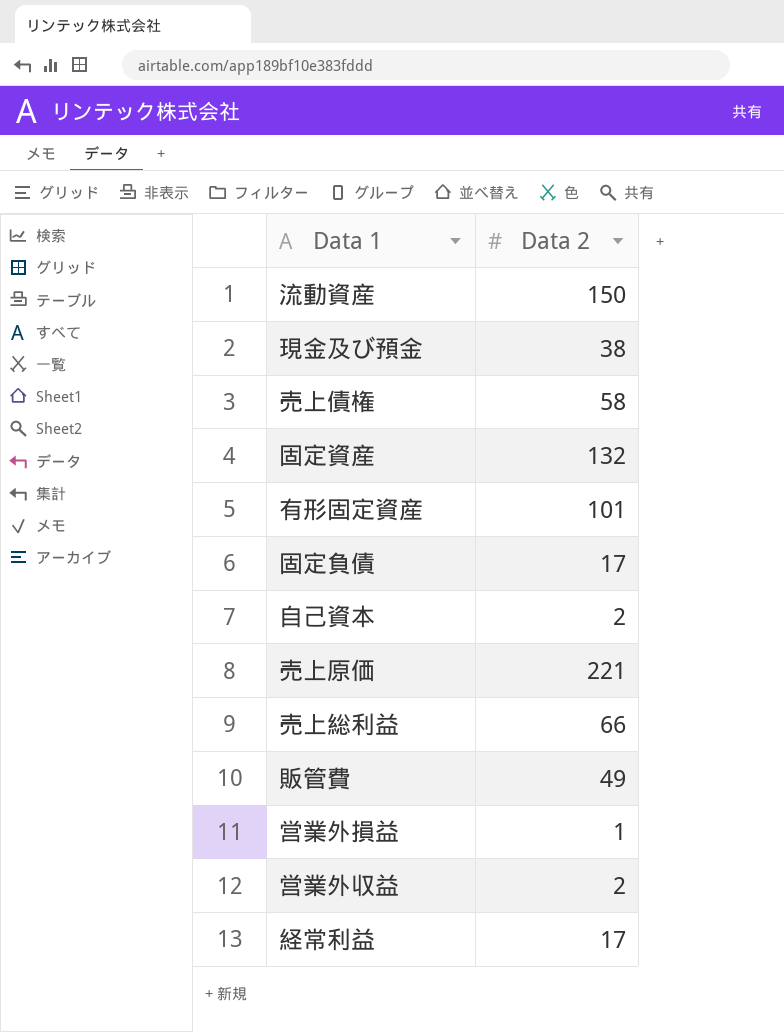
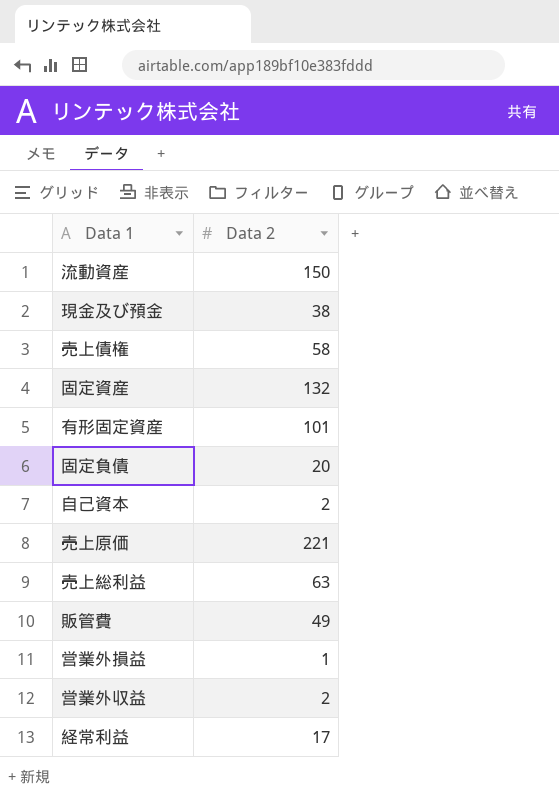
固定負債 | Data 2: 17 -> 20
売上総利益 | Data 2: 66 -> 63

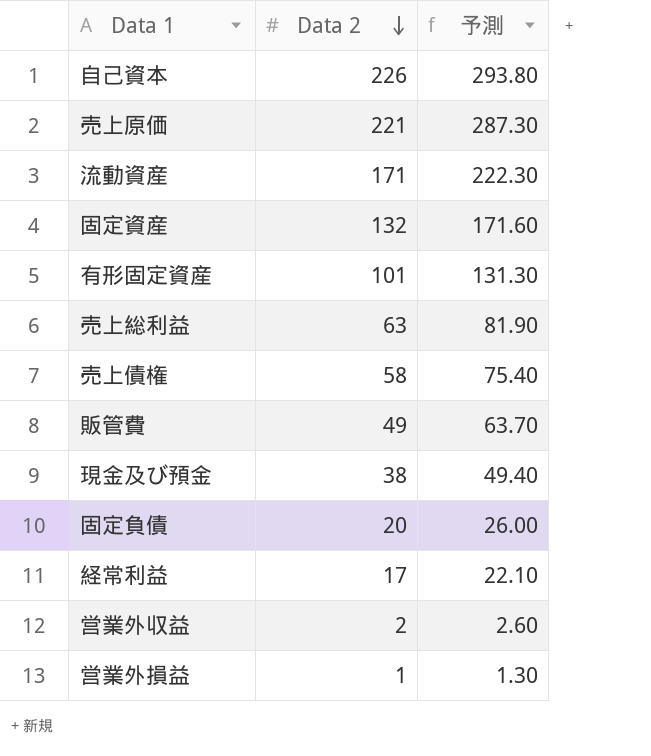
row order: none -> Data 2 descending
column 予測 | formula: none -> [Data 2] * 1.3
自己資本 | Data 2: 2 -> 226
流動資産 | Data 2: 150 -> 171

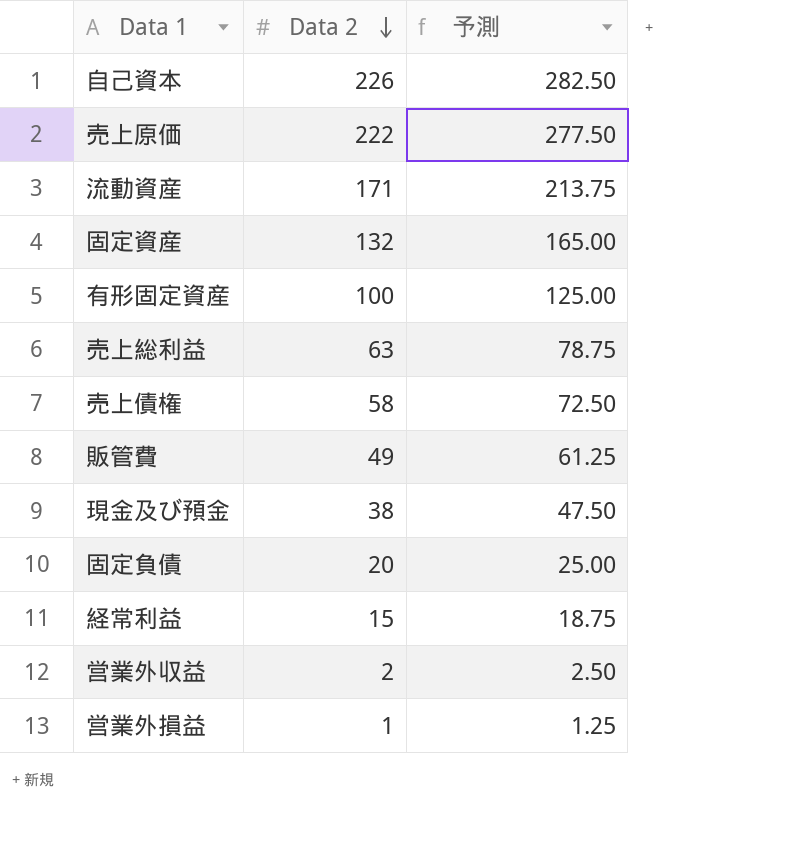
column 予測 | formula: [Data 2] * 1.3 -> [Data 2] * 1.25
売上原価 | Data 2: 221 -> 222
有形固定資産 | Data 2: 101 -> 100
経常利益 | Data 2: 17 -> 15

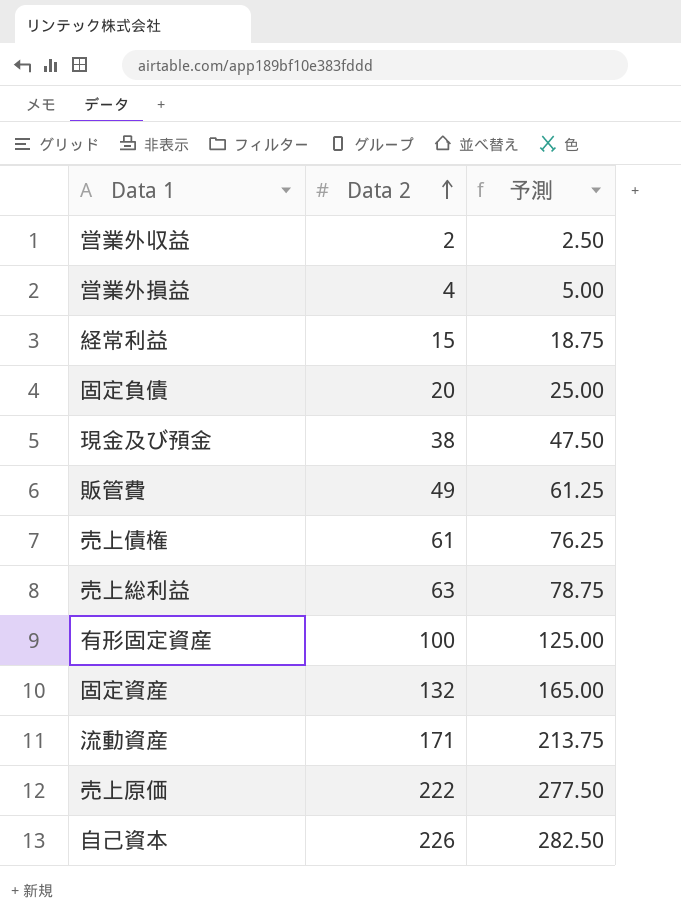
row order: Data 2 descending -> Data 2 ascending
営業外損益 | Data 2: 1 -> 4
営業外損益 | 予測: 1.25 -> 5.00
売上債権 | Data 2: 58 -> 61
売上債権 | 予測: 72.50 -> 76.25

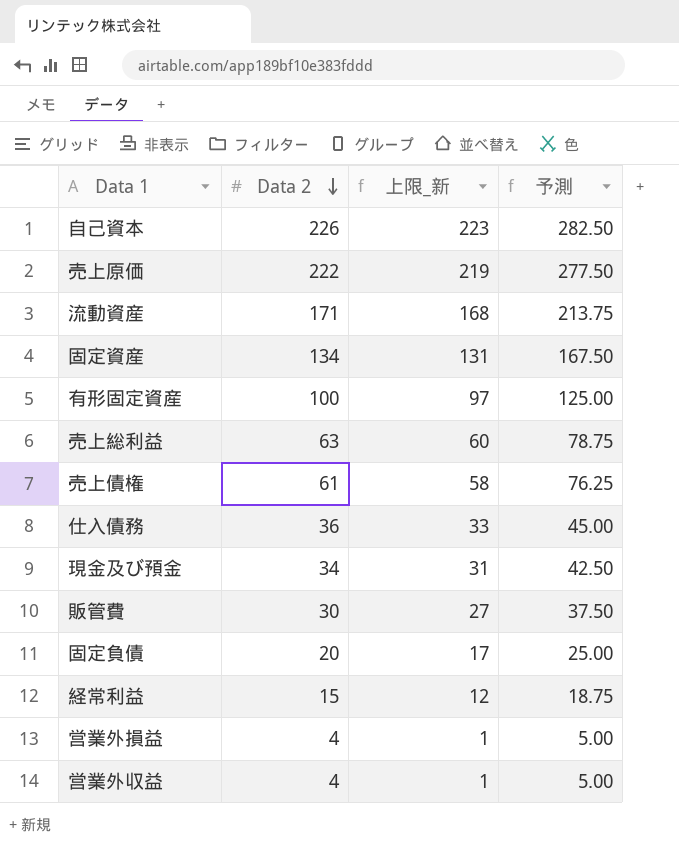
row order: Data 2 ascending -> Data 2 descending
column 上限_新 | formula: none -> [Data 2] - 3
固定資産 | Data 2: 132 -> 134
固定資産 | 予測: 165.00 -> 167.50
row 仕入債務: none -> 36 | 33 | 45.00
現金及び預金 | Data 2: 38 -> 34
現金及び預金 | 予測: 47.50 -> 42.50
販管費 | Data 2: 49 -> 30
販管費 | 予測: 61.25 -> 37.50
営業外収益 | Data 2: 2 -> 4
営業外収益 | 予測: 2.50 -> 5.00

